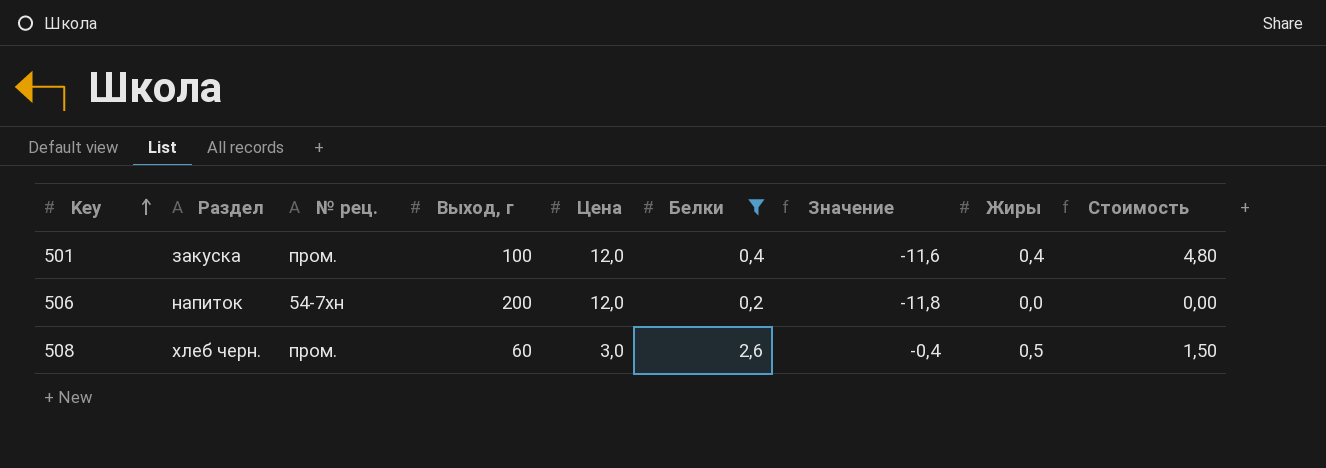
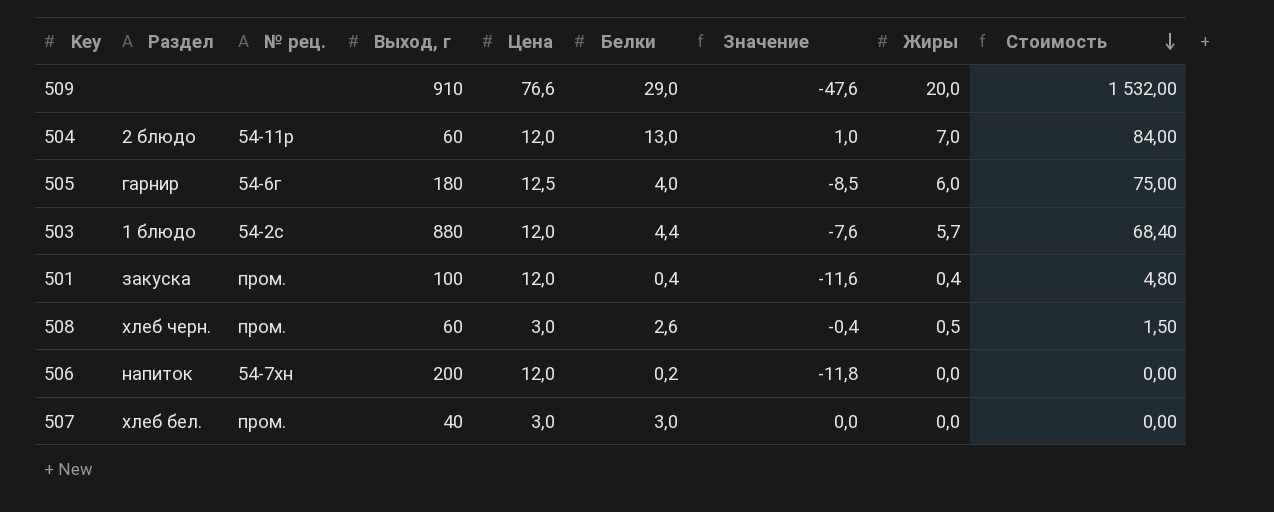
filter: Белки <= 2,6 -> none
row order: Key ascending -> Стоимость descending

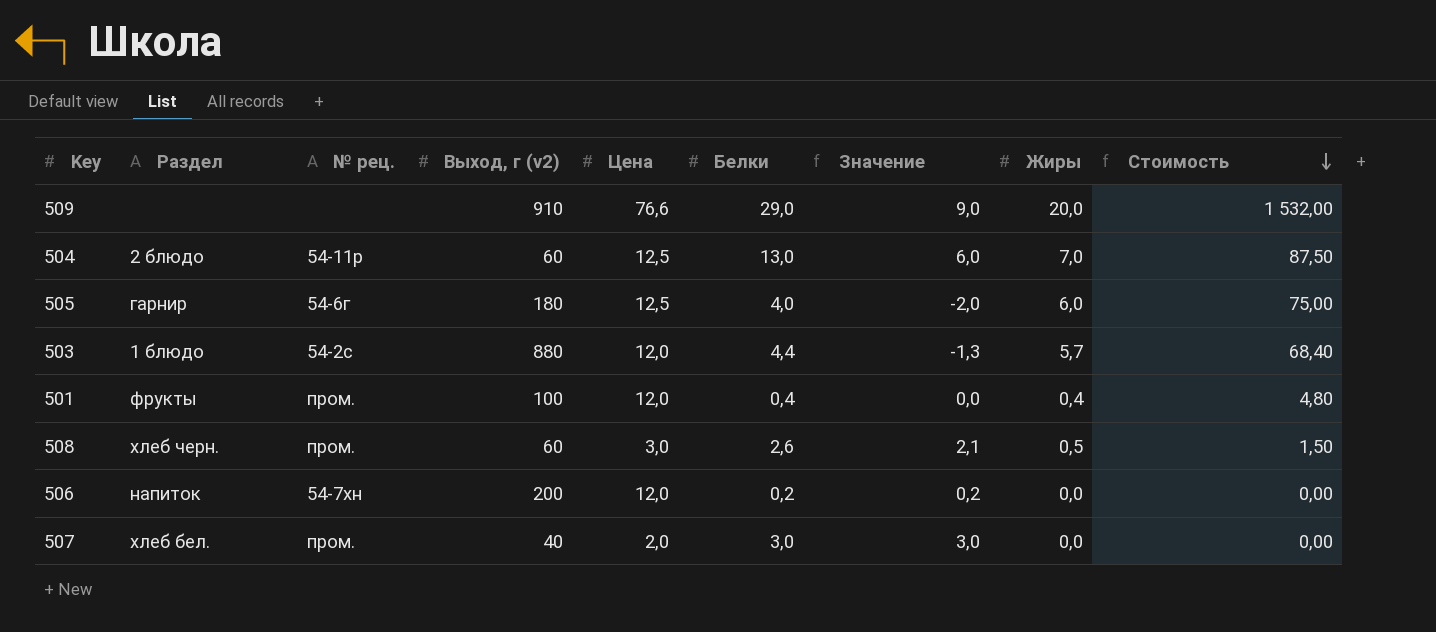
column name: Выход, г -> Выход, г (v2)
column Значение | formula: [Белки] - [Цена] -> [Белки] - [Жиры]
504 | Цена: 12,0 -> 12,5
504 | Стоимость: 84,00 -> 87,50
501 | Раздел: закуска -> фрукты
507 | Цена: 3,0 -> 2,0

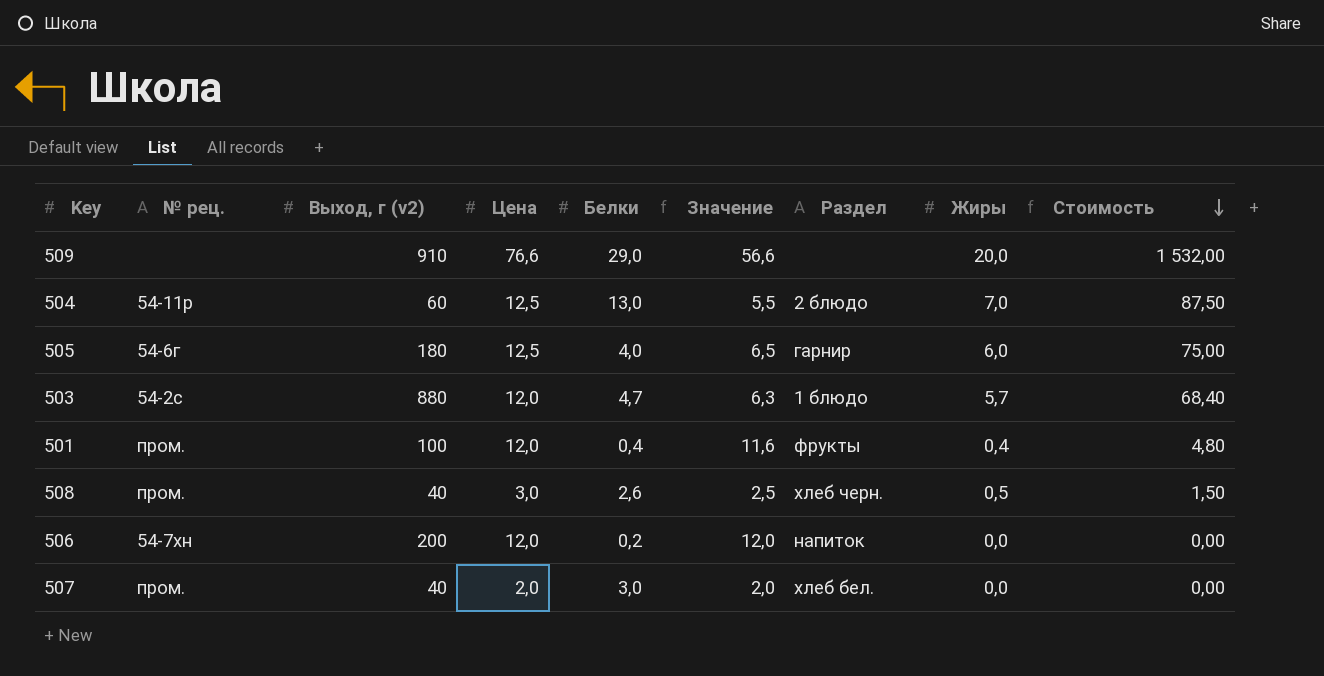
column Значение | formula: [Белки] - [Жиры] -> [Цена] - [Жиры]
column Раздел | position: 2 -> 7
503 | Белки: 4,4 -> 4,7
508 | Выход, г (v2): 60 -> 40

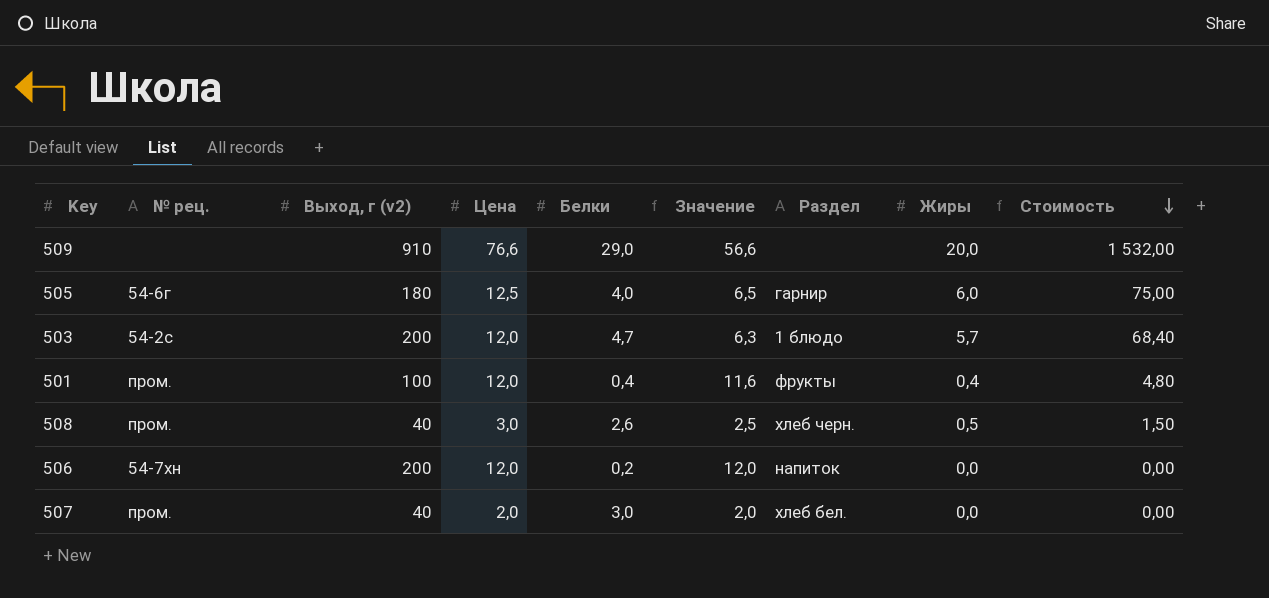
row 504: 54-11р | 60 | 12,5 | 13,0 | 5,5 | 2 блюдо | 7,0 | 87,50 -> none
503 | Выход, г (v2): 880 -> 200

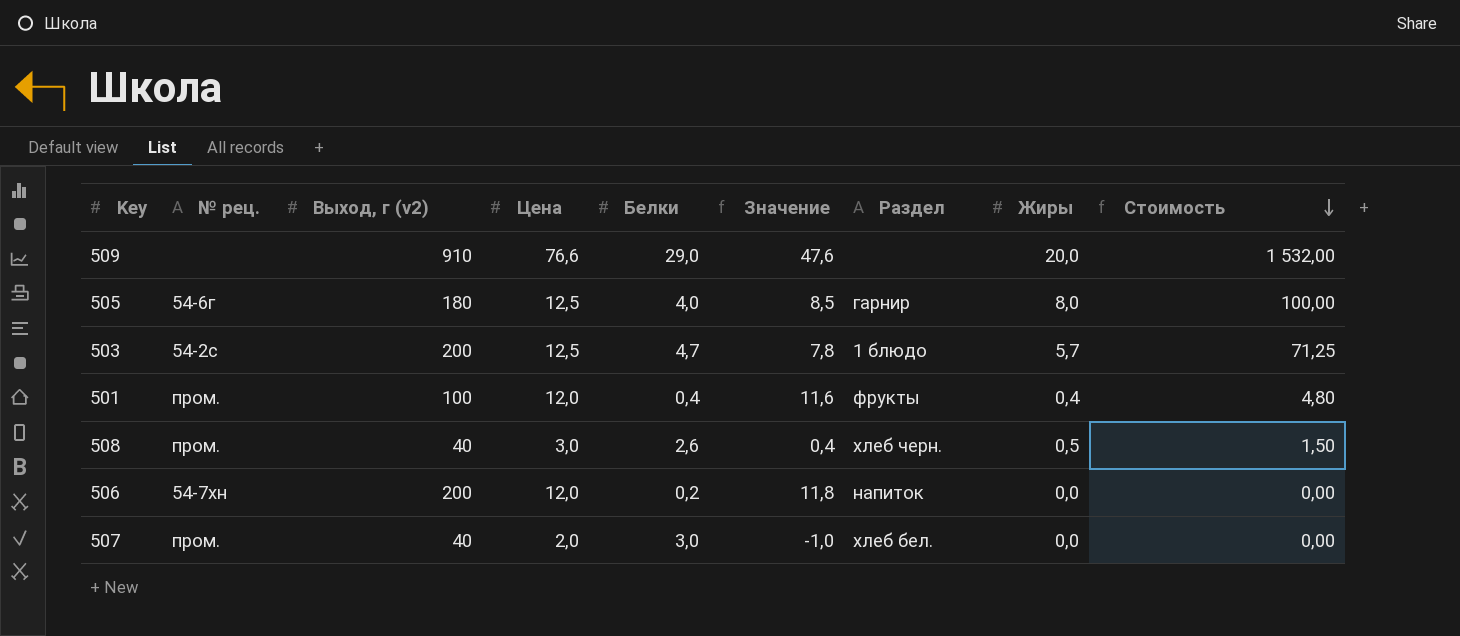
column Значение | formula: [Цена] - [Жиры] -> [Цена] - [Белки]
505 | Жиры: 6,0 -> 8,0
505 | Стоимость: 75,00 -> 100,00
503 | Цена: 12,0 -> 12,5
503 | Стоимость: 68,40 -> 71,25

